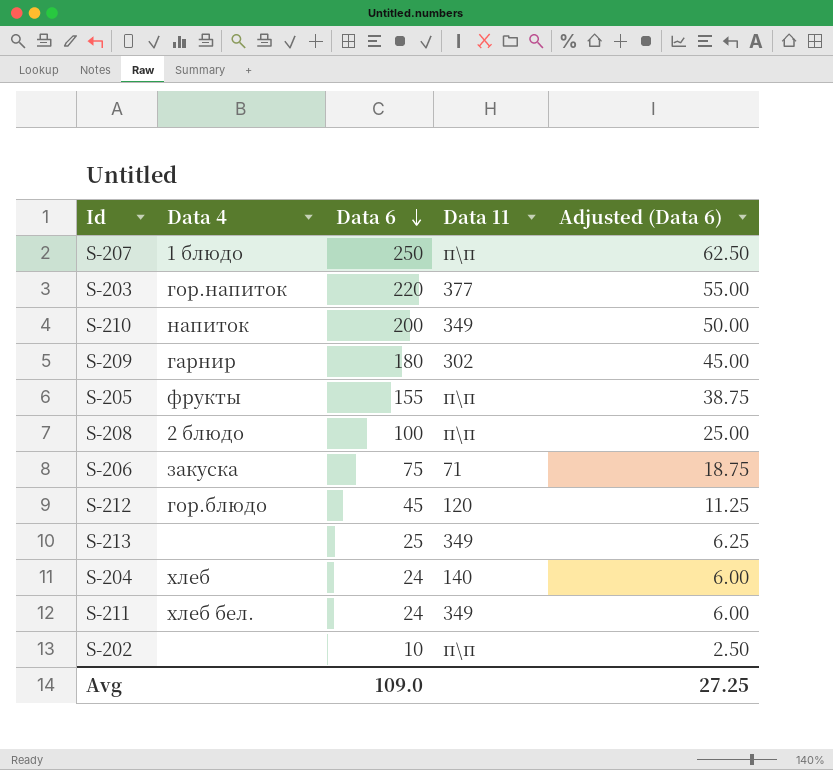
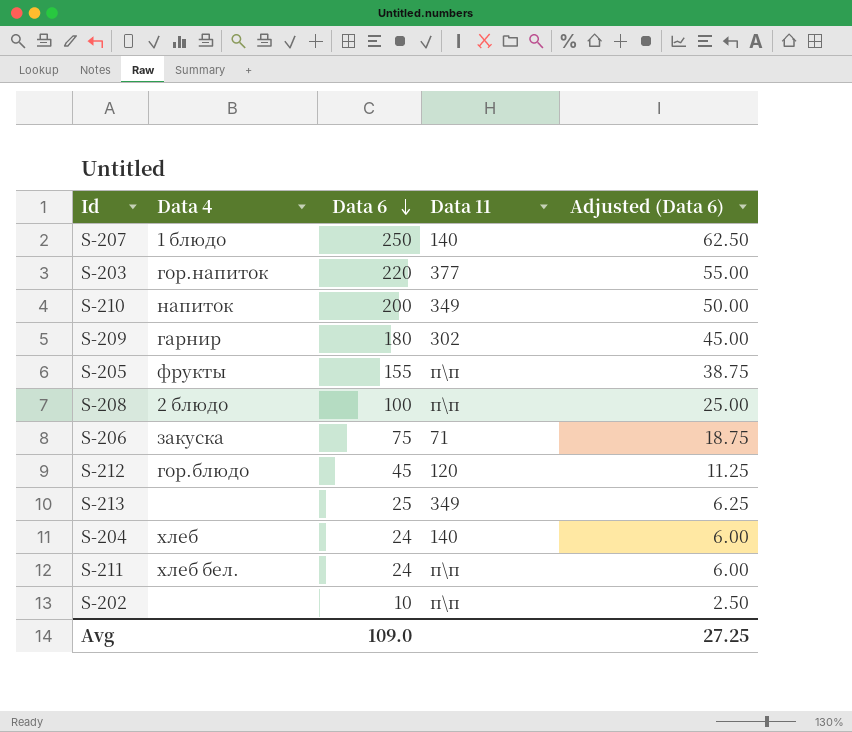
S-207 | Data 11: п\п -> 140
S-211 | Data 11: 349 -> п\п

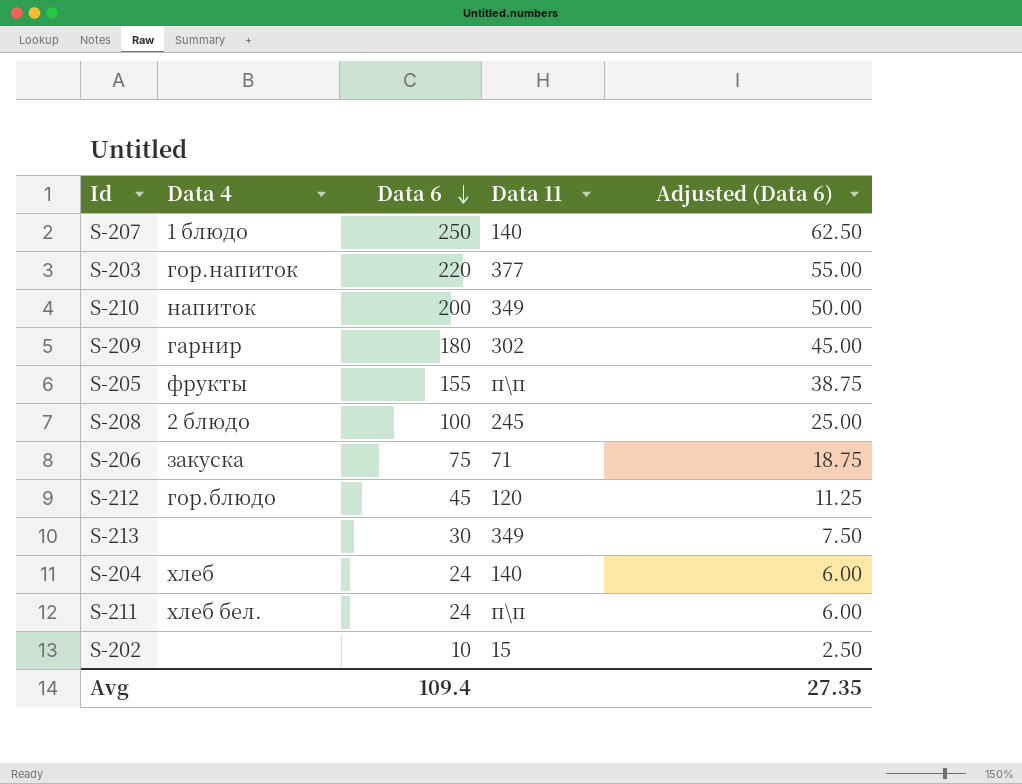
S-208 | Data 11: п\п -> 245
S-213 | Data 6: 25 -> 30
S-213 | Adjusted (Data 6): 6.25 -> 7.50
S-202 | Data 11: п\п -> 15
Avg | Data 6: 109.0 -> 109.4
Avg | Adjusted (Data 6): 27.25 -> 27.35

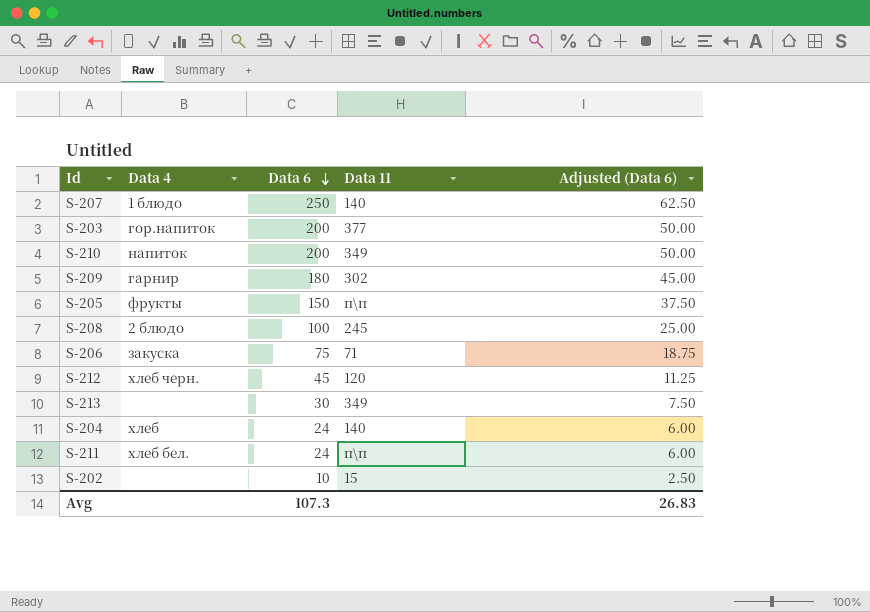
S-203 | Data 6: 220 -> 200
S-203 | Adjusted (Data 6): 55.00 -> 50.00
S-205 | Data 6: 155 -> 150
S-205 | Adjusted (Data 6): 38.75 -> 37.50
S-212 | Data 4: гор.блюдо -> хлеб черн.
Avg | Data 6: 109.4 -> 107.3
Avg | Adjusted (Data 6): 27.35 -> 26.83

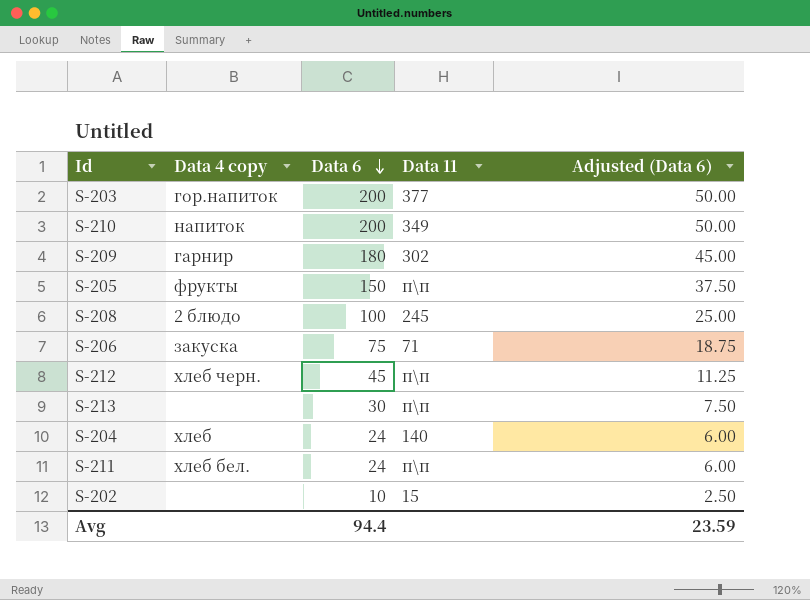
column name: Data 4 -> Data 4 copy
row S-207: 1 блюдо | 250 | 140 | 62.50 -> none
S-212 | Data 11: 120 -> п\п
S-213 | Data 11: 349 -> п\п
Avg | Data 6: 107.3 -> 94.4
Avg | Adjusted (Data 6): 26.83 -> 23.59

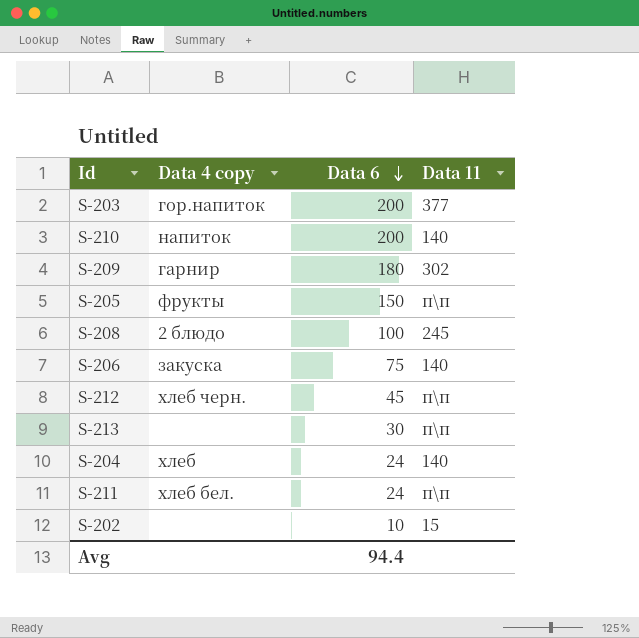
column Adjusted (Data 6) | formula: [Data 6] * 0.25 -> none
S-210 | Data 11: 349 -> 140
S-206 | Data 11: 71 -> 140

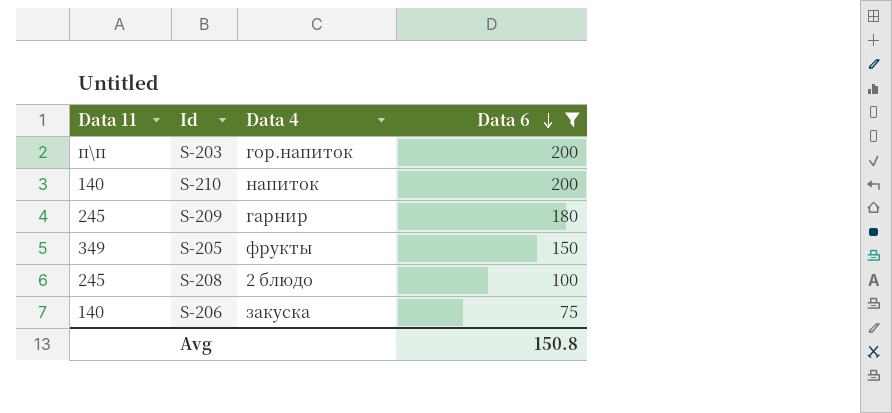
filter: none -> Data 6 >= 75
column Data 11 | position: 4 -> 1
column name: Data 4 copy -> Data 4
S-203 | Data 11: 377 -> п\п
S-209 | Data 11: 302 -> 245
S-205 | Data 11: п\п -> 349
Avg | Data 6: 94.4 -> 150.8

